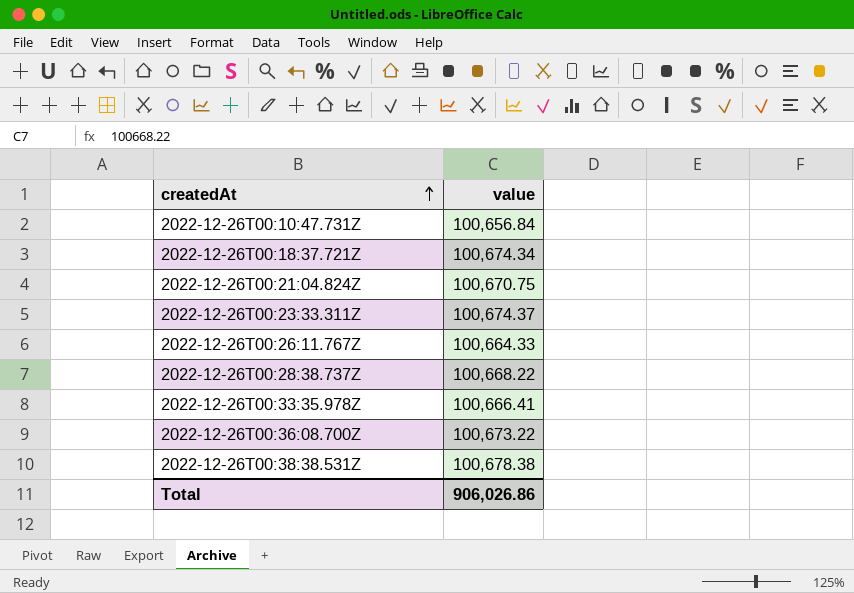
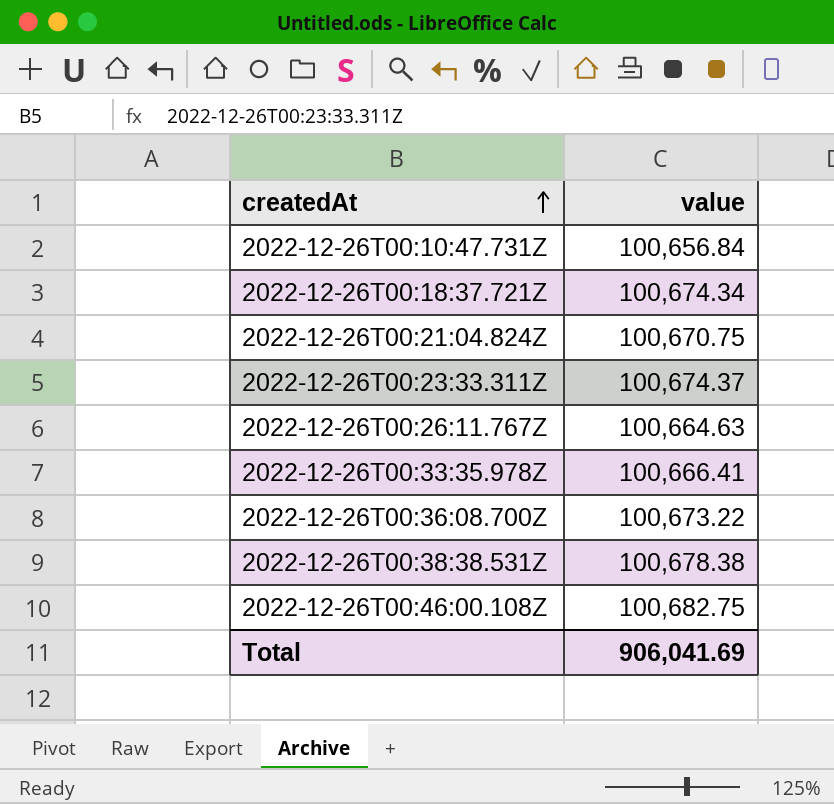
row 2022-12-26T00:28:38.737Z: 100,668.22 -> none
2022-12-26T00:26:11.767Z | value: 100,664.33 -> 100,664.63
row 2022-12-26T00:46:00.108Z: none -> 100,682.75
Total | value: 906,026.86 -> 906,041.69

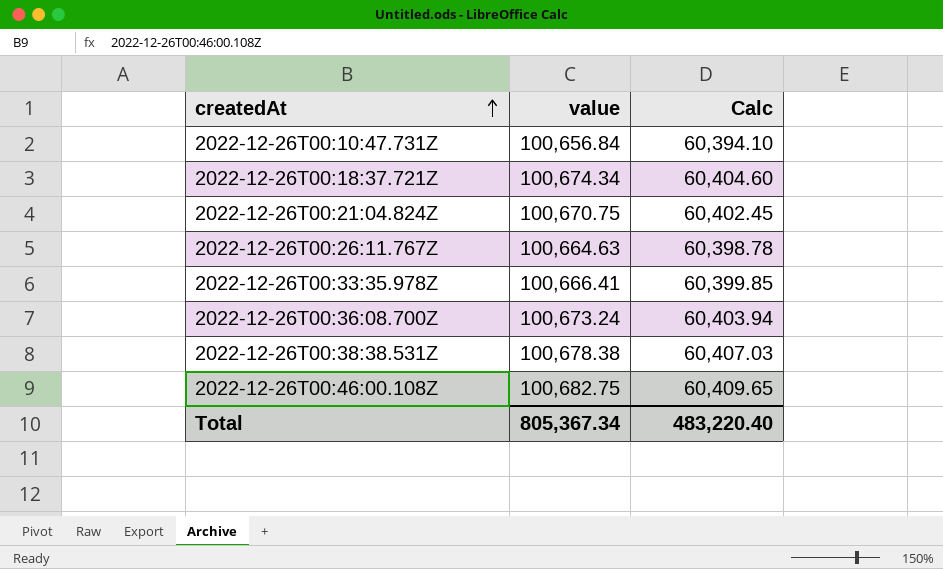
column Calc | formula: none -> [value] * 0.6
row 2022-12-26T00:23:33.311Z: 100,674.37 -> none
2022-12-26T00:36:08.700Z | value: 100,673.22 -> 100,673.24
Total | value: 906,041.69 -> 805,367.34

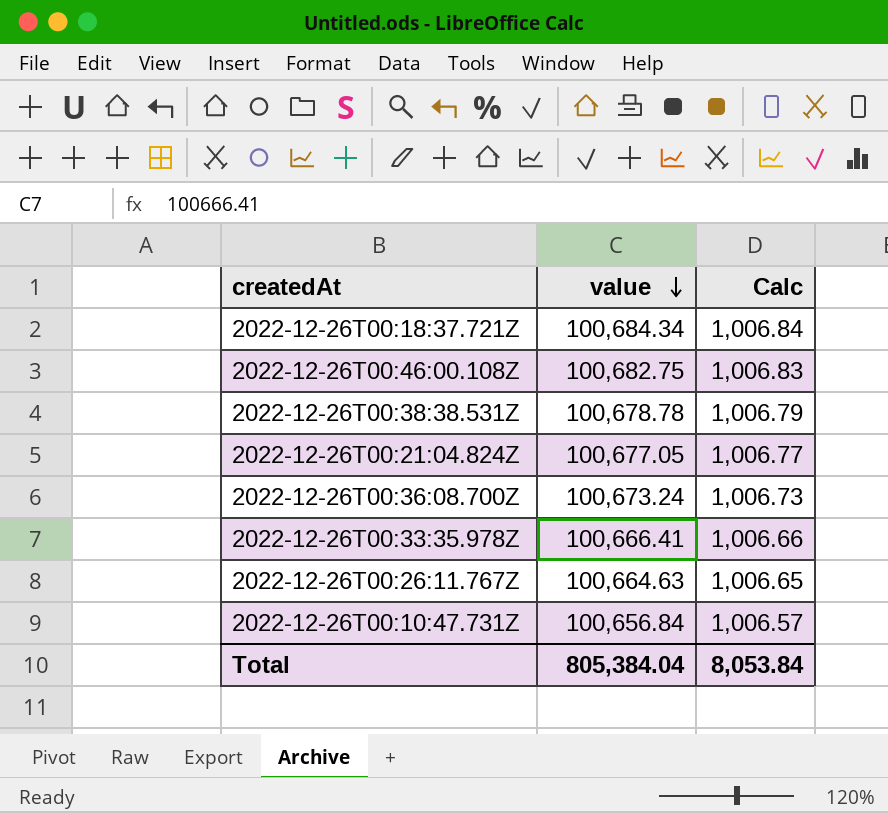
row order: createdAt ascending -> value descending
column Calc | formula: [value] * 0.6 -> [value] * 0.01
2022-12-26T00:18:37.721Z | value: 100,674.34 -> 100,684.34
2022-12-26T00:38:38.531Z | value: 100,678.38 -> 100,678.78
2022-12-26T00:21:04.824Z | value: 100,670.75 -> 100,677.05
Total | value: 805,367.34 -> 805,384.04
Total | Calc: 483,220.40 -> 8,053.84

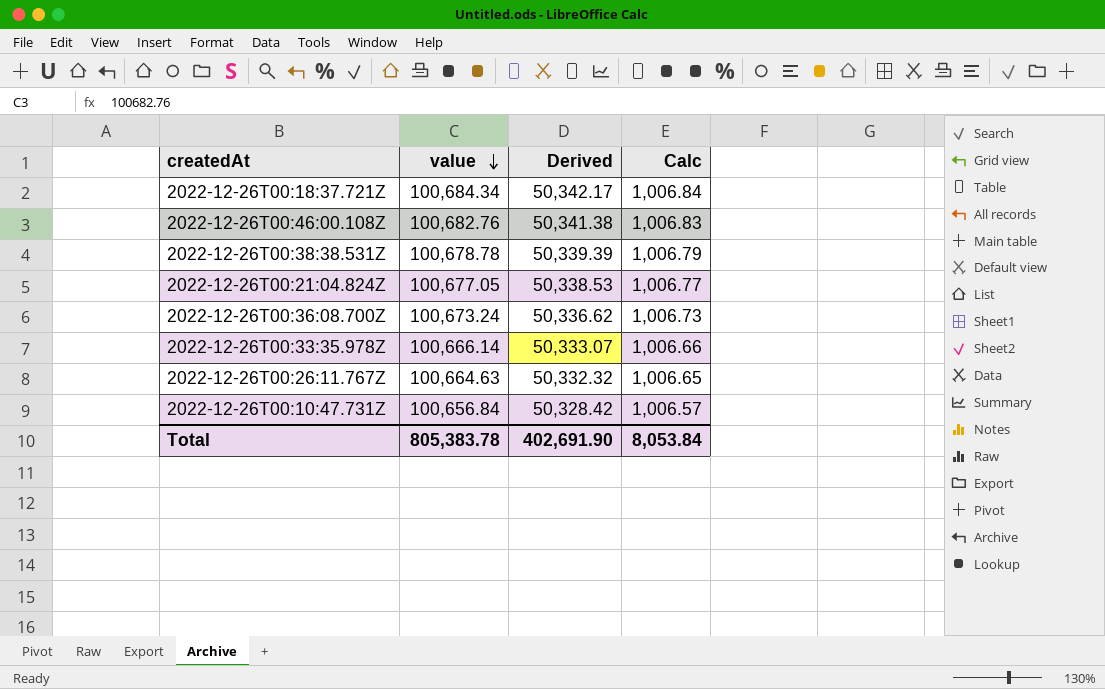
column Derived | formula: none -> [value] * 0.5
2022-12-26T00:46:00.108Z | value: 100,682.75 -> 100,682.76
2022-12-26T00:33:35.978Z | value: 100,666.41 -> 100,666.14
Total | value: 805,384.04 -> 805,383.78

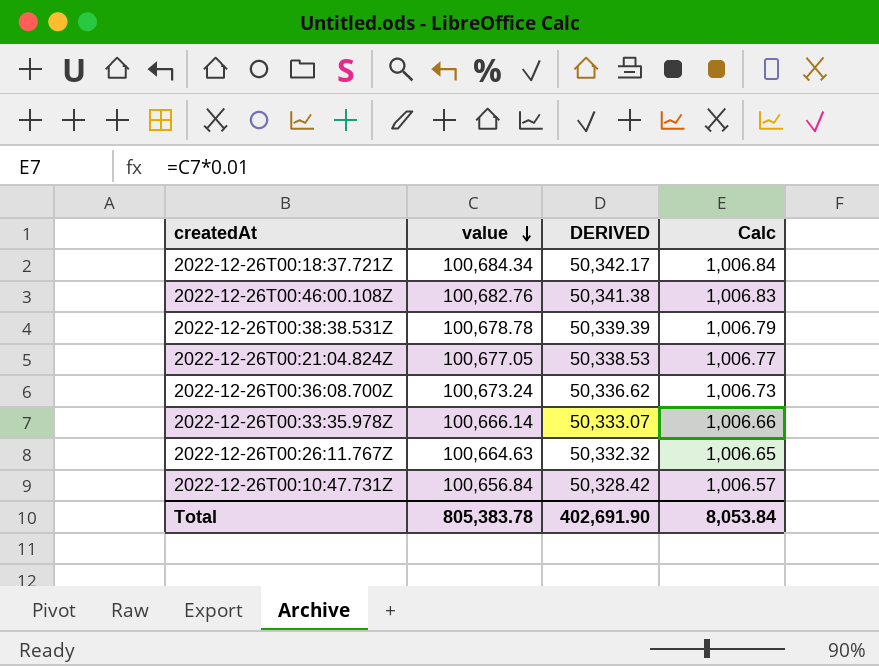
column name: Derived -> DERIVED

